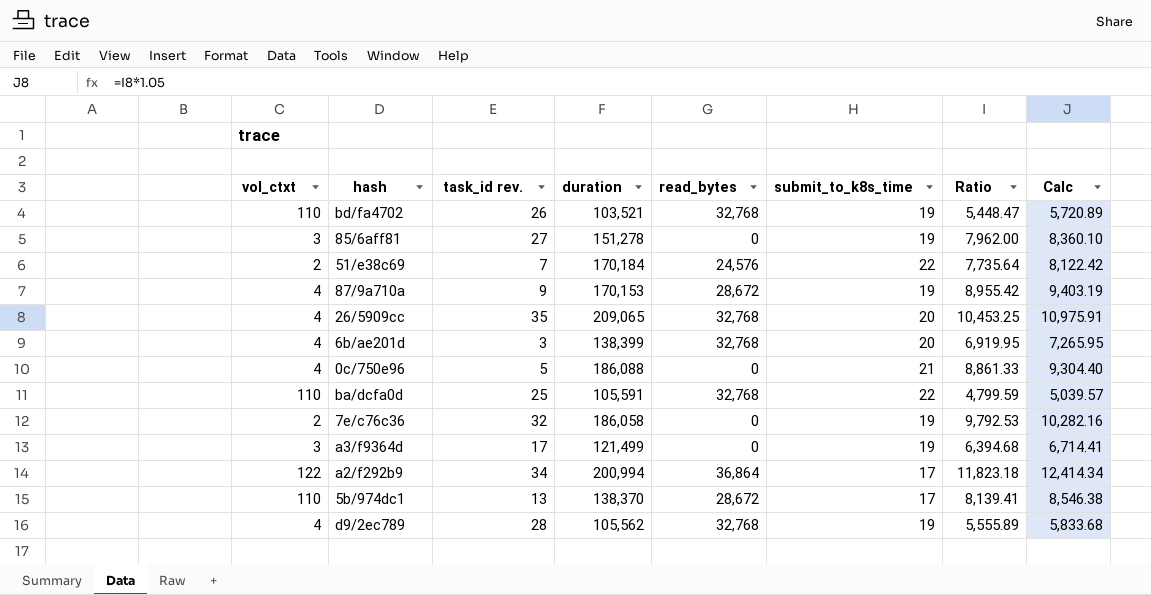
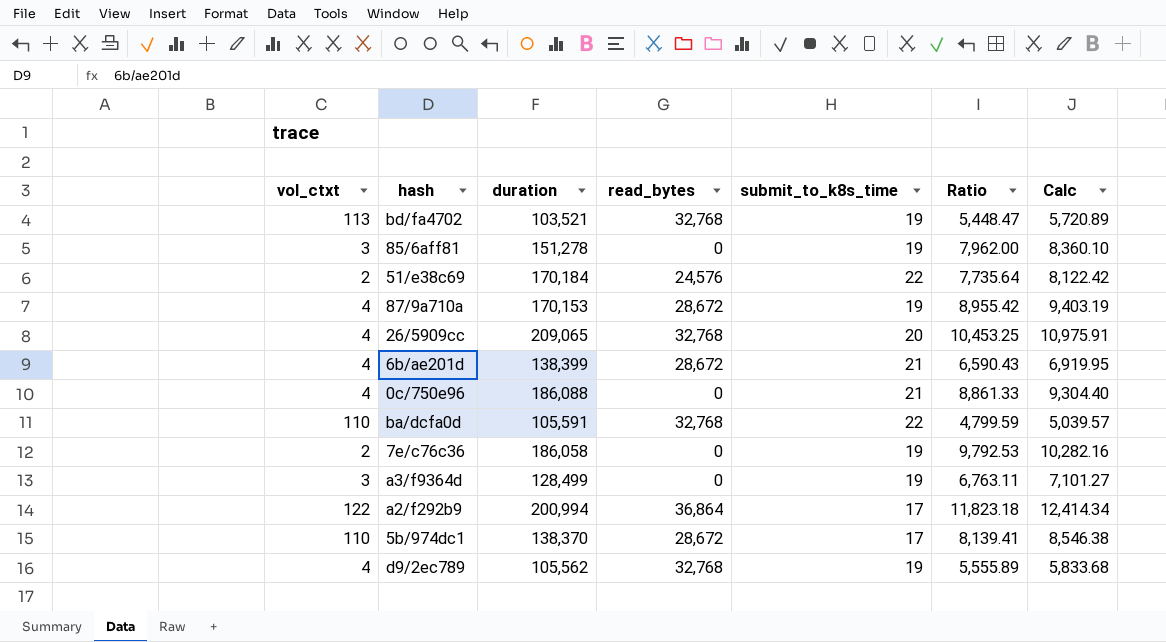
column task_id rev. | position: 3 -> none
bd/fa4702 | vol_ctxt: 110 -> 113
6b/ae201d | read_bytes: 32,768 -> 28,672
6b/ae201d | submit_to_k8s_time: 20 -> 21
6b/ae201d | Ratio: 6,919.95 -> 6,590.43
6b/ae201d | Calc: 7,265.95 -> 6,919.95
a3/f9364d | duration: 121,499 -> 128,499
a3/f9364d | Ratio: 6,394.68 -> 6,763.11
a3/f9364d | Calc: 6,714.41 -> 7,101.27

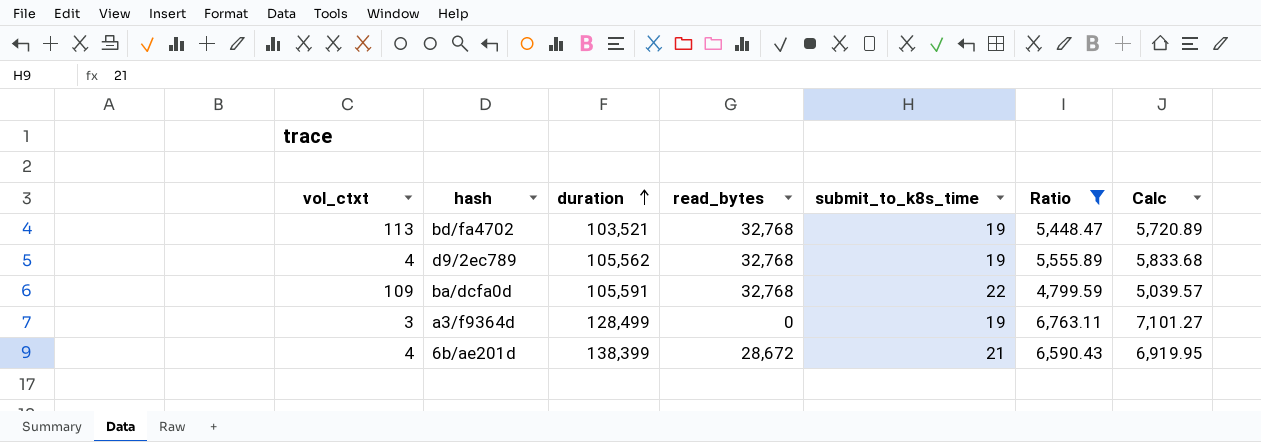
filter: none -> Ratio <= 6,763.11
row order: none -> duration ascending
ba/dcfa0d | vol_ctxt: 110 -> 109

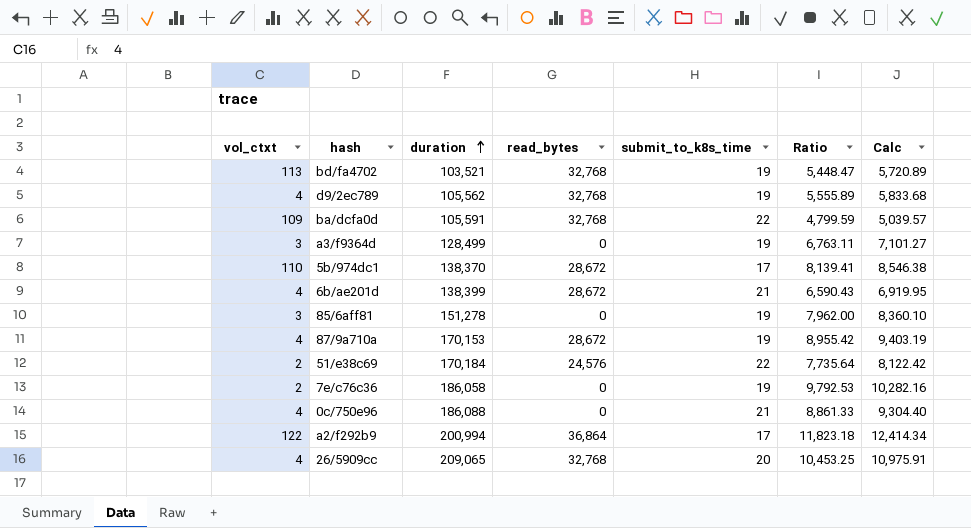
filter: Ratio <= 6,763.11 -> none

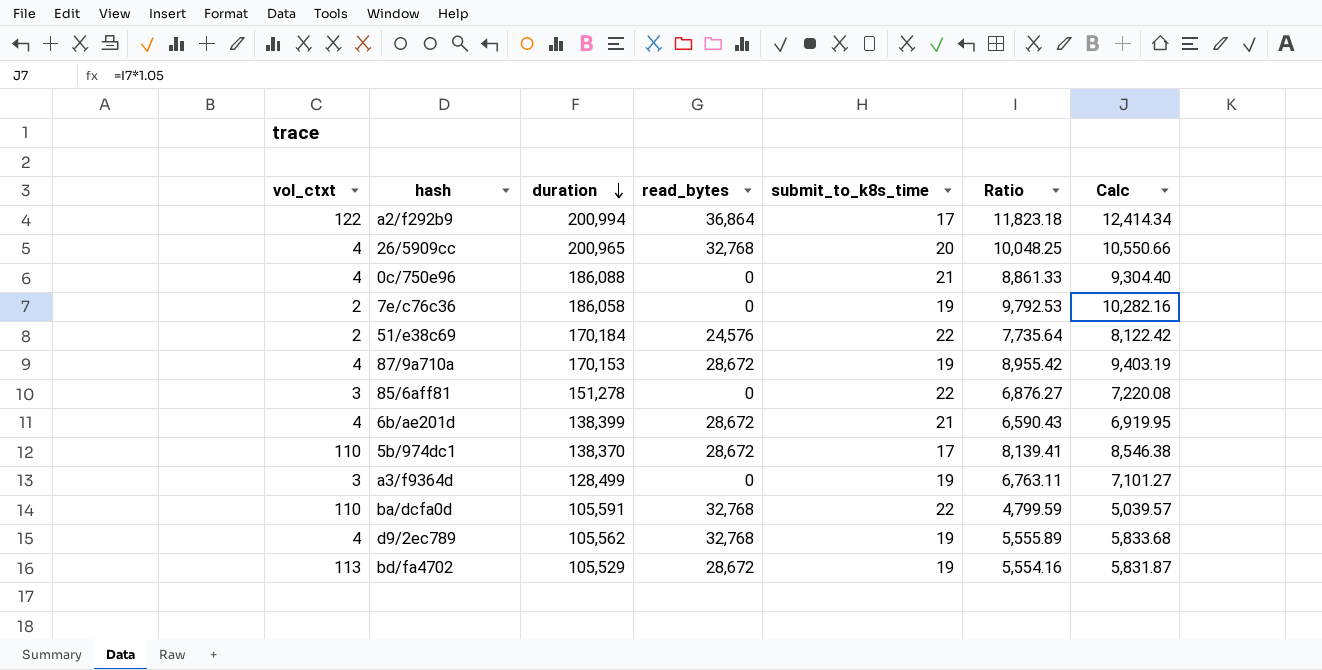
row order: duration ascending -> duration descending
26/5909cc | duration: 209,065 -> 200,965
26/5909cc | Ratio: 10,453.25 -> 10,048.25
26/5909cc | Calc: 10,975.91 -> 10,550.66
85/6aff81 | submit_to_k8s_time: 19 -> 22
85/6aff81 | Ratio: 7,962.00 -> 6,876.27
85/6aff81 | Calc: 8,360.10 -> 7,220.08
ba/dcfa0d | vol_ctxt: 109 -> 110
bd/fa4702 | duration: 103,521 -> 105,529
bd/fa4702 | read_bytes: 32,768 -> 28,672
bd/fa4702 | Ratio: 5,448.47 -> 5,554.16
bd/fa4702 | Calc: 5,720.89 -> 5,831.87

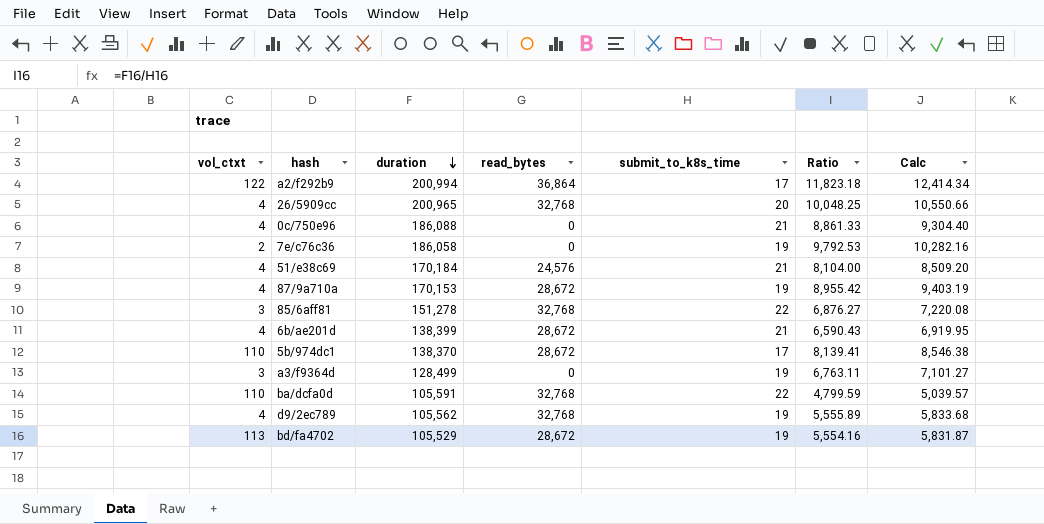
51/e38c69 | vol_ctxt: 2 -> 4
51/e38c69 | submit_to_k8s_time: 22 -> 21
51/e38c69 | Ratio: 7,735.64 -> 8,104.00
51/e38c69 | Calc: 8,122.42 -> 8,509.20
85/6aff81 | read_bytes: 0 -> 32,768

